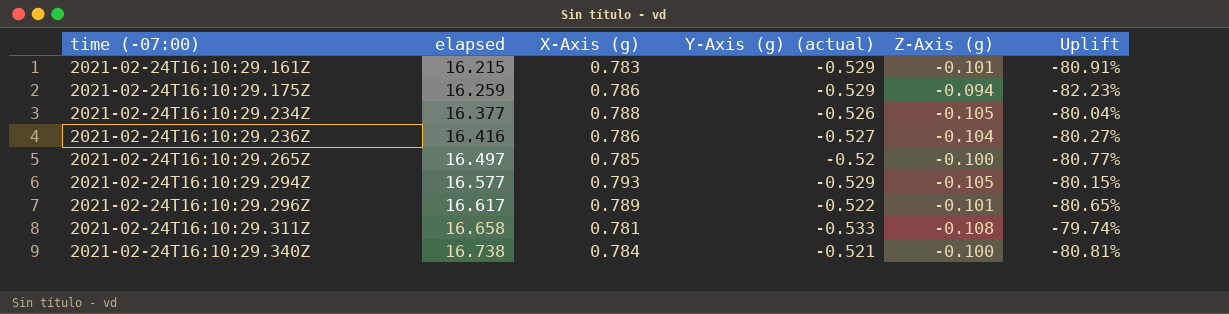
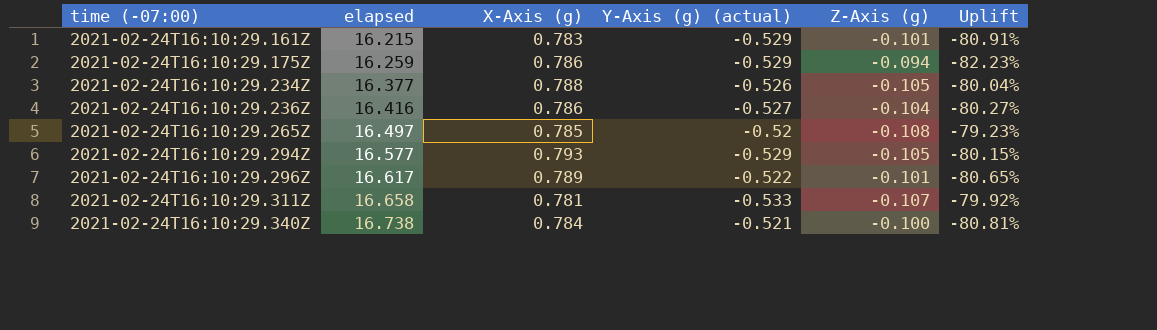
2021-02-24T16:10:29.265Z | Z-Axis (g): -0.100 -> -0.108
2021-02-24T16:10:29.265Z | Uplift: -80.77% -> -79.23%
2021-02-24T16:10:29.311Z | Z-Axis (g): -0.108 -> -0.107
2021-02-24T16:10:29.311Z | Uplift: -79.74% -> -79.92%

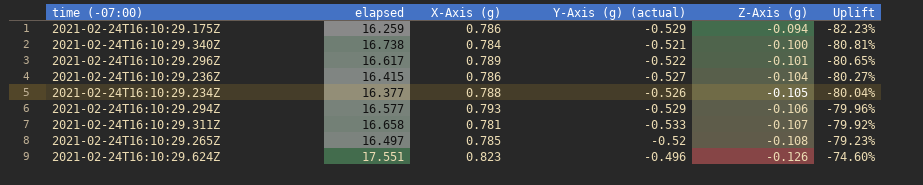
row order: time (-07:00) ascending -> Z-Axis (g) descending
row 2021-02-24T16:10:29.161Z: 16.215 | 0.783 | -0.529 | -0.101 | -80.91% -> none
2021-02-24T16:10:29.236Z | elapsed: 16.416 -> 16.415
2021-02-24T16:10:29.294Z | Z-Axis (g): -0.105 -> -0.106
2021-02-24T16:10:29.294Z | Uplift: -80.15% -> -79.96%
row 2021-02-24T16:10:29.624Z: none -> 17.551 | 0.823 | -0.496 | -0.126 | -74.60%

